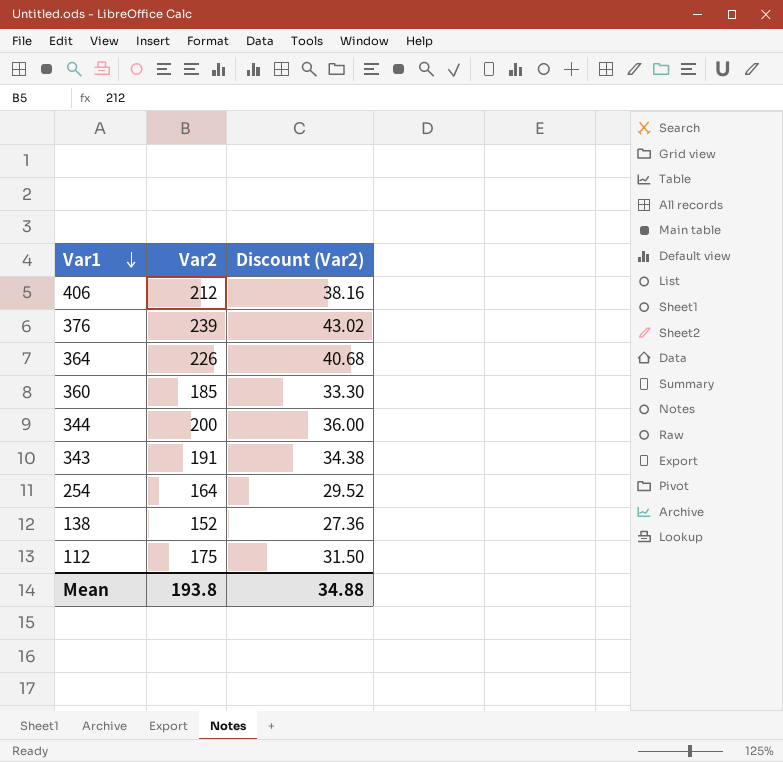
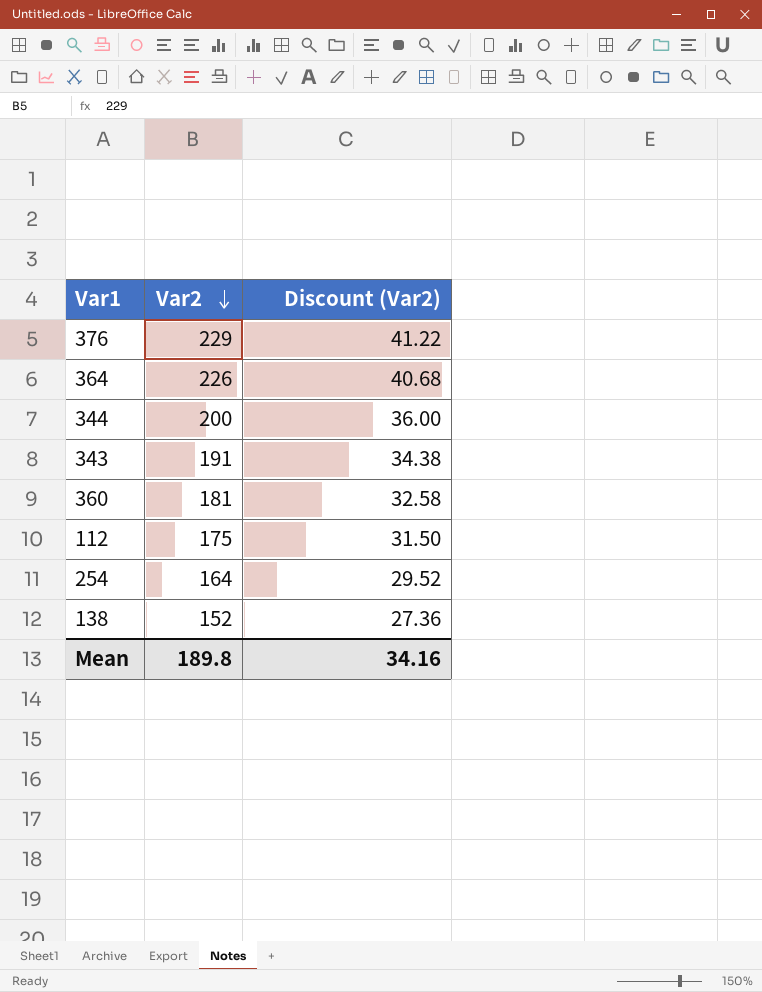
row order: Var1 descending -> Var2 descending
row 406: 212 | 38.16 -> none
376 | Var2: 239 -> 229
376 | Discount (Var2): 43.02 -> 41.22
360 | Var2: 185 -> 181
360 | Discount (Var2): 33.30 -> 32.58
Mean | Var2: 193.8 -> 189.8
Mean | Discount (Var2): 34.88 -> 34.16

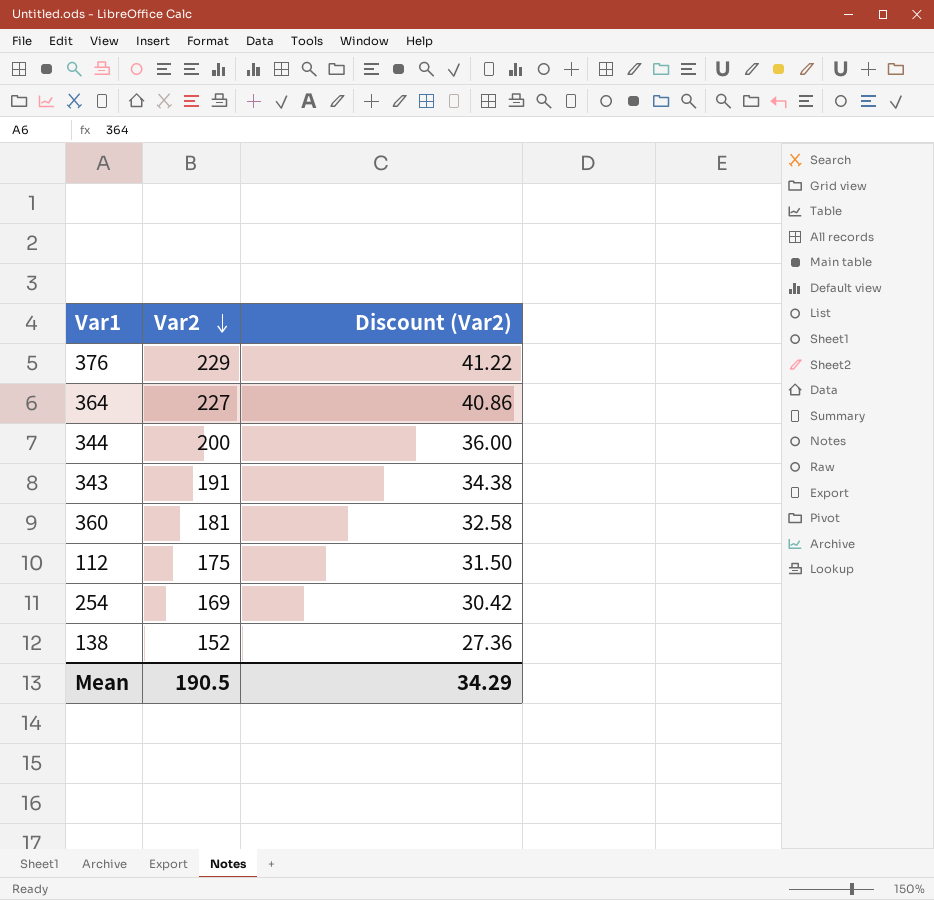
364 | Var2: 226 -> 227
364 | Discount (Var2): 40.68 -> 40.86
254 | Var2: 164 -> 169
254 | Discount (Var2): 29.52 -> 30.42
Mean | Var2: 189.8 -> 190.5
Mean | Discount (Var2): 34.16 -> 34.29

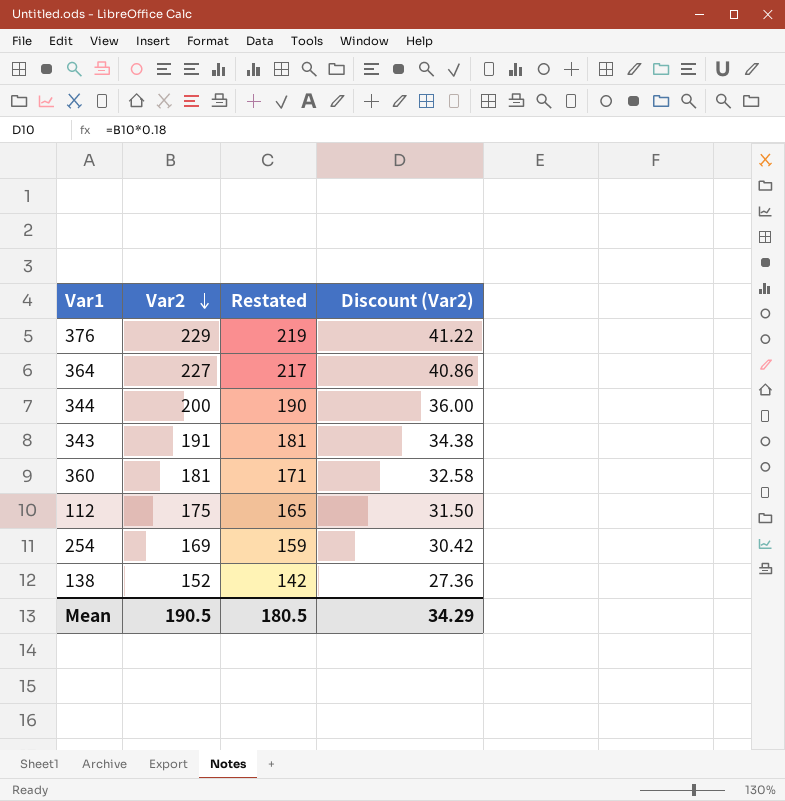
column Restated | formula: none -> [Var2] - 10

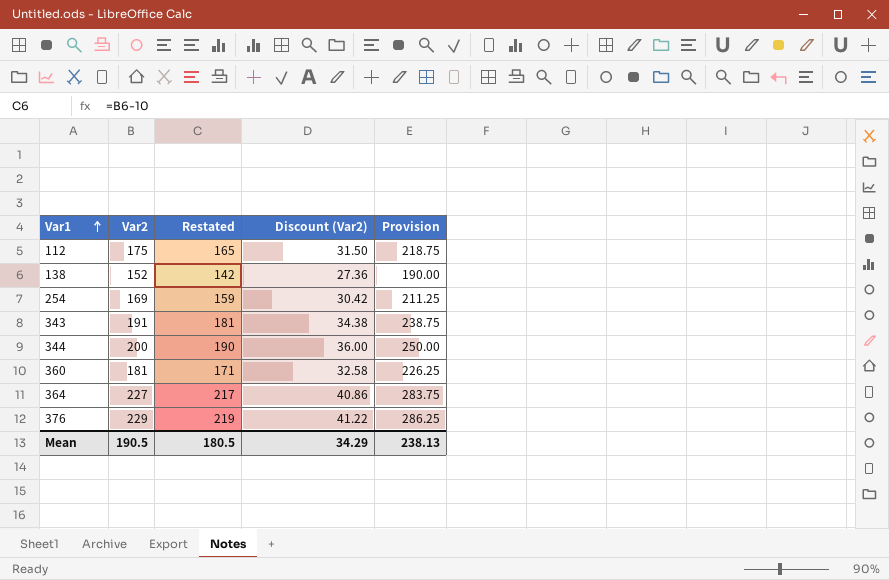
row order: Var2 descending -> Var1 ascending
column Provision | formula: none -> [Var2] * 1.25

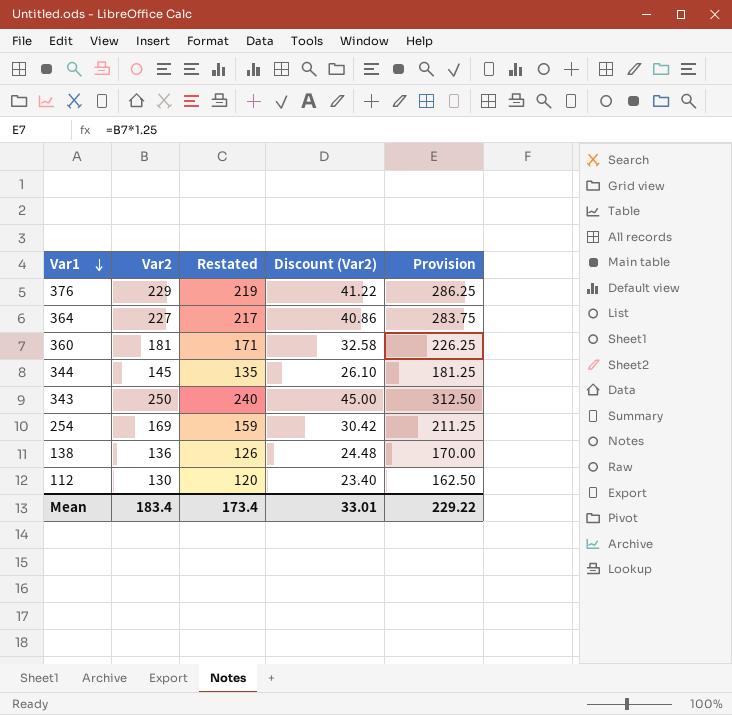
row order: Var1 ascending -> Var1 descending
344 | Var2: 200 -> 145
344 | Restated: 190 -> 135
344 | Discount (Var2): 36.00 -> 26.10
344 | Provision: 250.00 -> 181.25
343 | Var2: 191 -> 250
343 | Restated: 181 -> 240
343 | Discount (Var2): 34.38 -> 45.00
343 | Provision: 238.75 -> 312.50
138 | Var2: 152 -> 136
138 | Restated: 142 -> 126
138 | Discount (Var2): 27.36 -> 24.48
138 | Provision: 190.00 -> 170.00
112 | Var2: 175 -> 130
112 | Restated: 165 -> 120
112 | Discount (Var2): 31.50 -> 23.40
112 | Provision: 218.75 -> 162.50
Mean | Var2: 190.5 -> 183.4
Mean | Restated: 180.5 -> 173.4
Mean | Discount (Var2): 34.29 -> 33.01
Mean | Provision: 238.13 -> 229.22

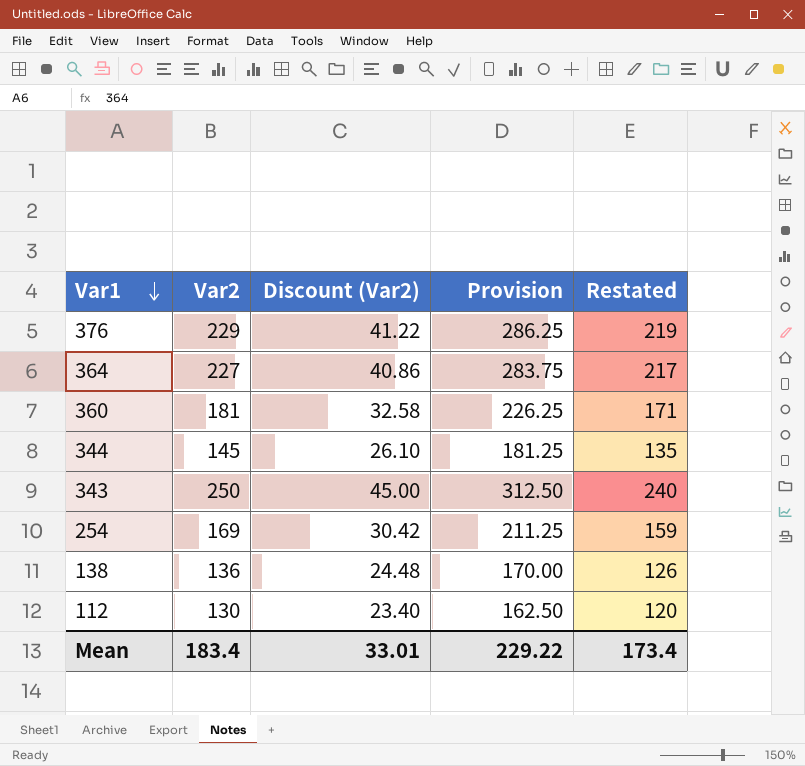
column Restated | position: 3 -> 5

